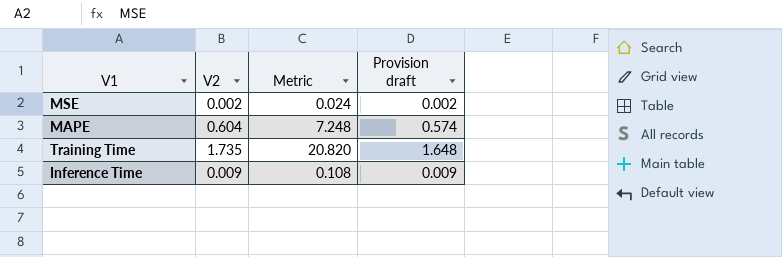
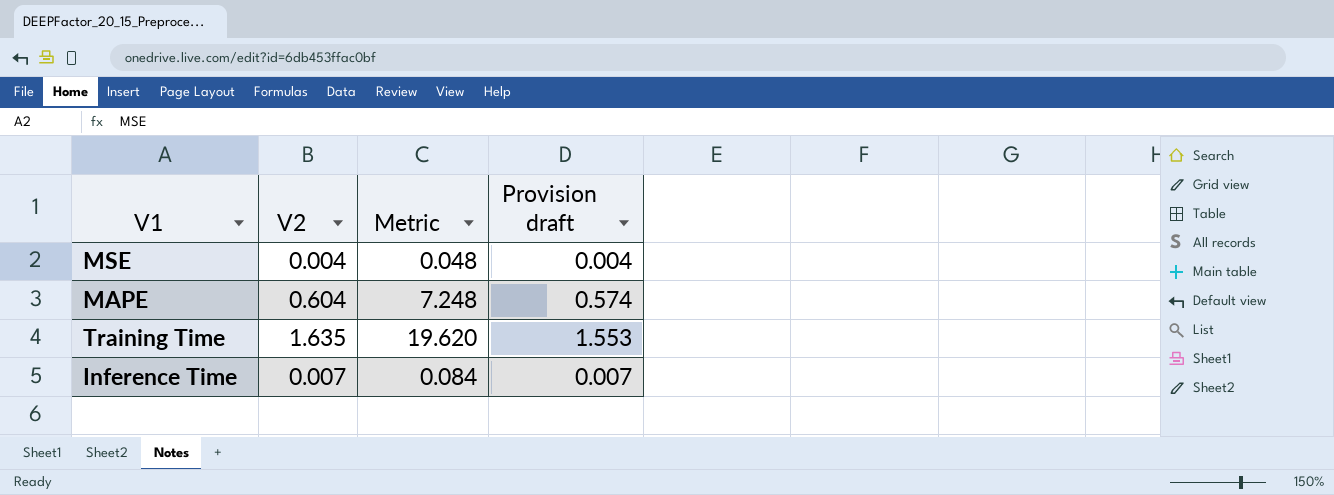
MSE | V2: 0.002 -> 0.004
MSE | Metric: 0.024 -> 0.048
MSE | Provision draft: 0.002 -> 0.004
Training Time | V2: 1.735 -> 1.635
Training Time | Metric: 20.820 -> 19.620
Training Time | Provision draft: 1.648 -> 1.553
Inference Time | V2: 0.009 -> 0.007
Inference Time | Metric: 0.108 -> 0.084
Inference Time | Provision draft: 0.009 -> 0.007

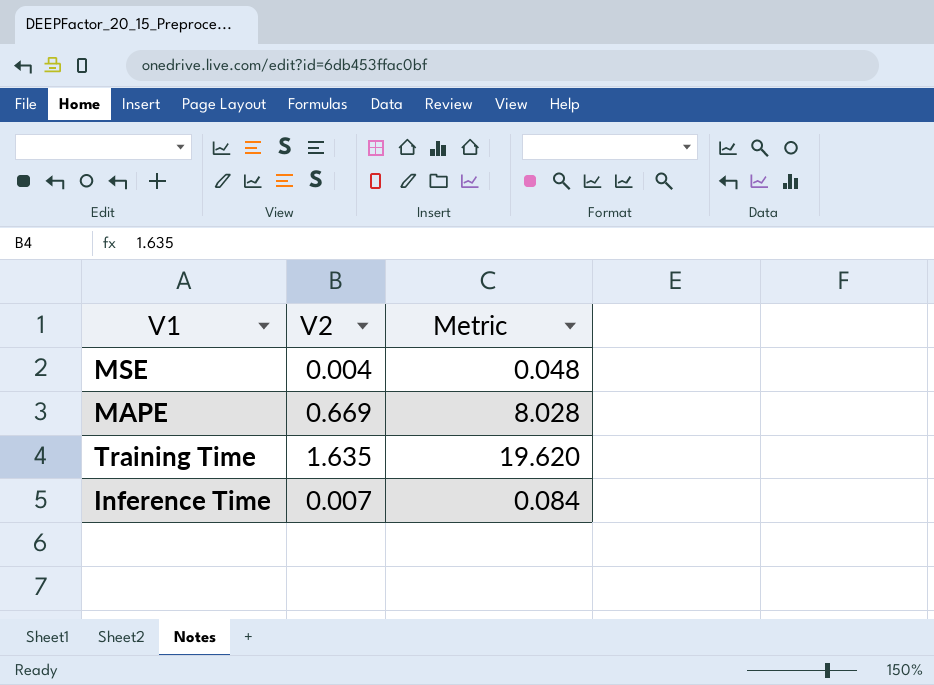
column Provision draft | formula: [V2] * 0.95 -> none
MAPE | V2: 0.604 -> 0.669
MAPE | Metric: 7.248 -> 8.028

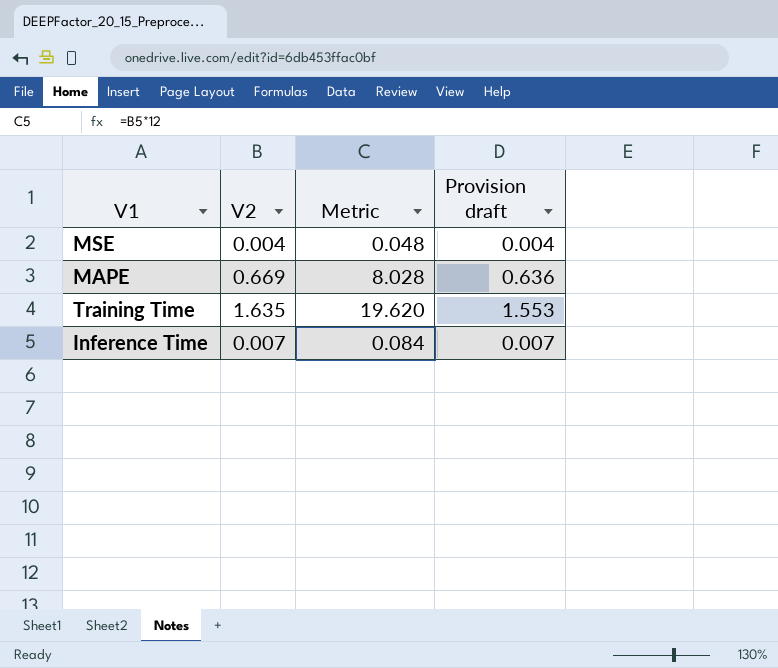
column Provision draft | formula: none -> [V2] * 0.95

